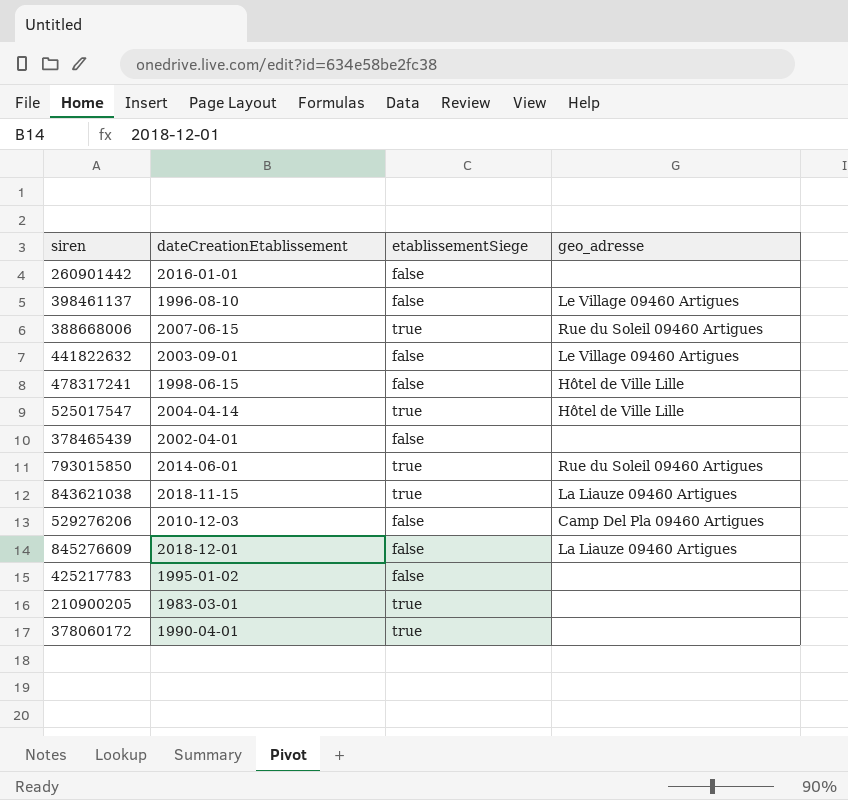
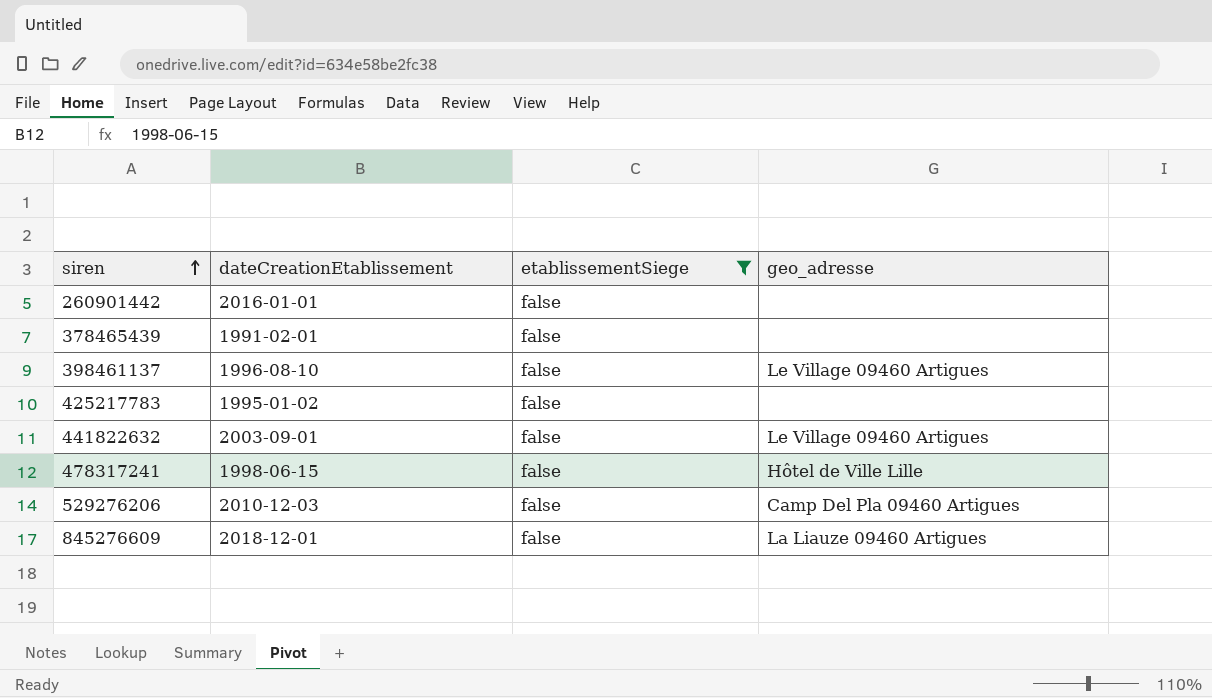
filter: none -> etablissementSiege = false
row order: none -> siren ascending
378465439 | dateCreationEtablissement: 2002-04-01 -> 1991-02-01

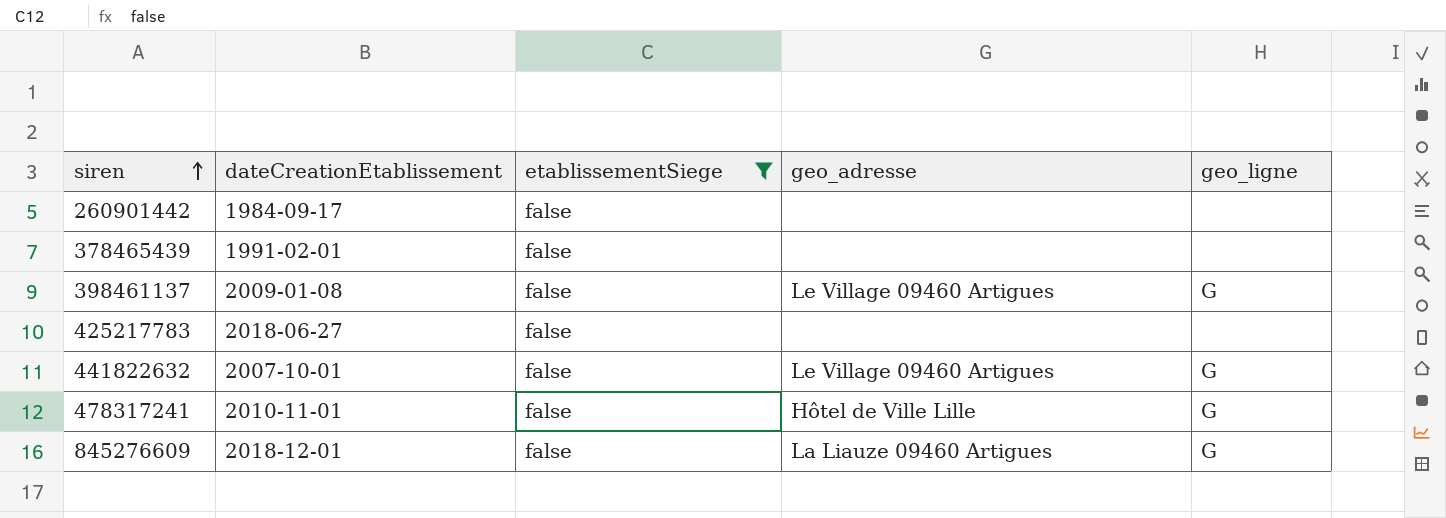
column geo_ligne | position: none -> 5
row 529276206: 2010-12-03 | false | Camp Del Pla 09460 Artigues -> none
260901442 | dateCreationEtablissement: 2016-01-01 -> 1984-09-17
398461137 | dateCreationEtablissement: 1996-08-10 -> 2009-01-08
425217783 | dateCreationEtablissement: 1995-01-02 -> 2018-06-27
441822632 | dateCreationEtablissement: 2003-09-01 -> 2007-10-01
478317241 | dateCreationEtablissement: 1998-06-15 -> 2010-11-01

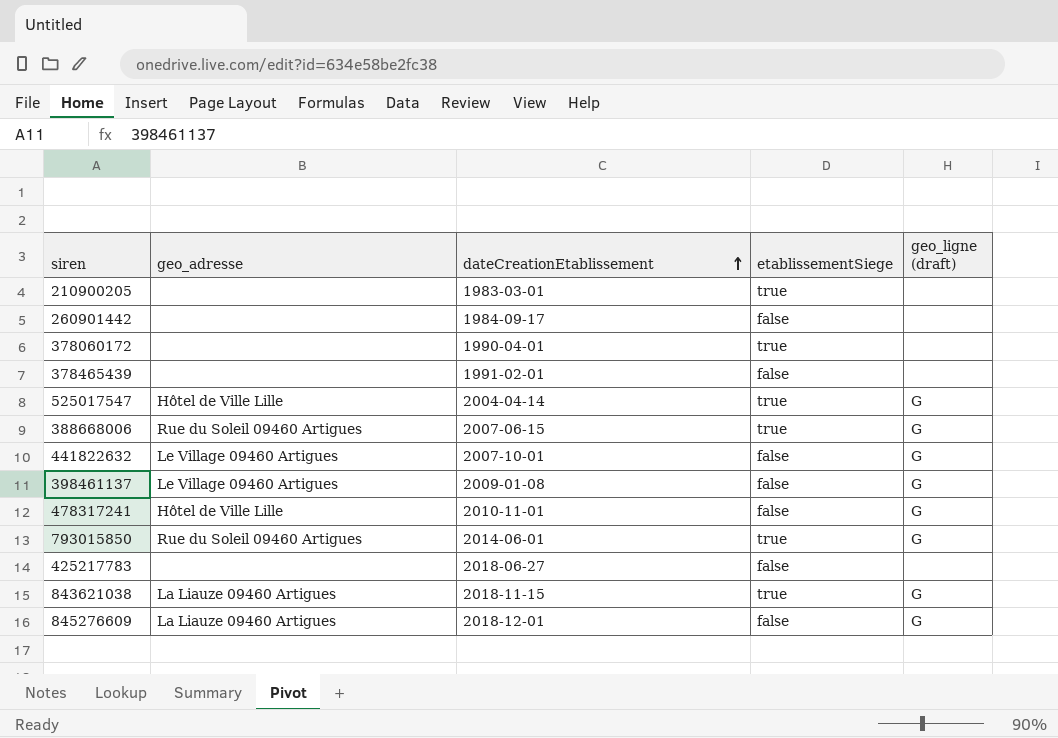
filter: etablissementSiege = false -> none
row order: siren ascending -> dateCreationEtablissement ascending
column geo_adresse | position: 4 -> 2
column name: geo_ligne -> geo_ligne (draft)

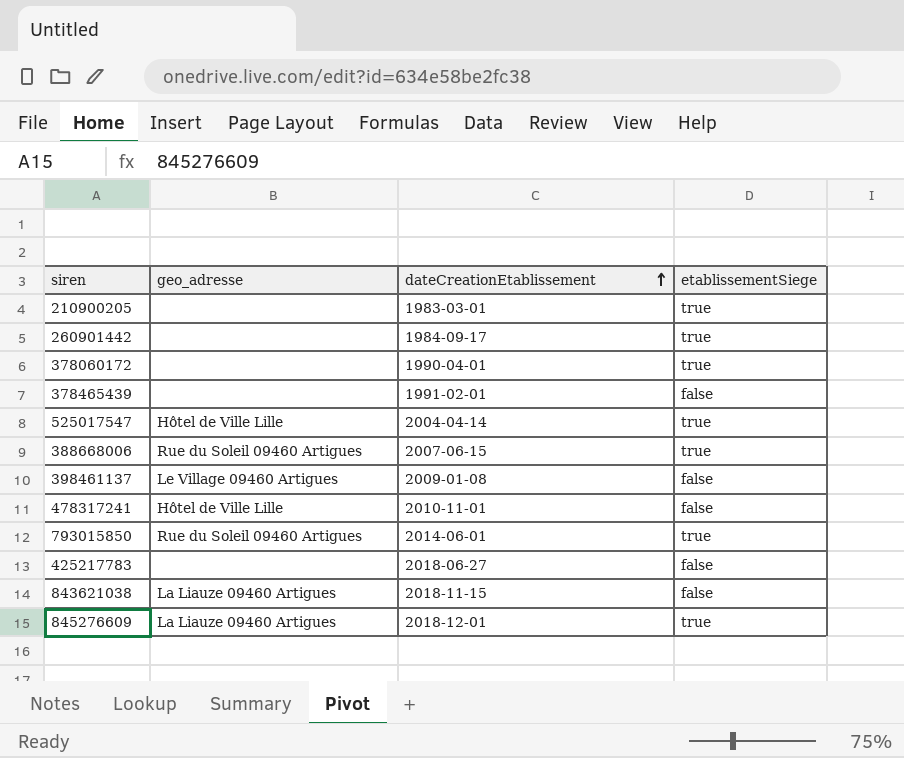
column geo_ligne (draft) | position: 5 -> none
row 441822632: Le Village 09460 Artigues | 2007-10-01 | false | G -> none
260901442 | etablissementSiege: false -> true
843621038 | etablissementSiege: true -> false
845276609 | etablissementSiege: false -> true

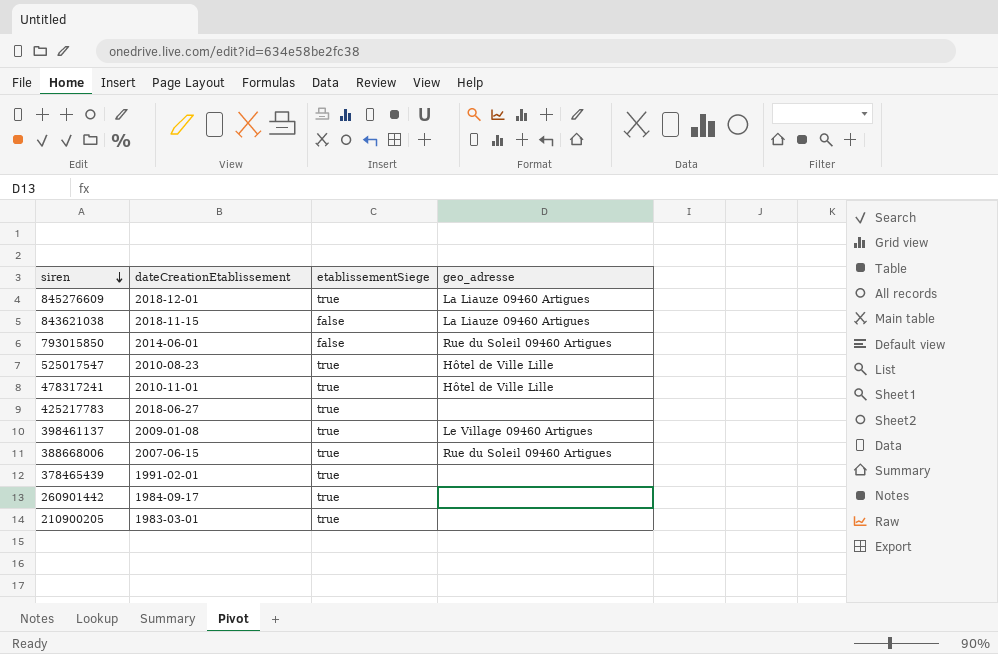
row order: dateCreationEtablissement ascending -> siren descending
column geo_adresse | position: 2 -> 4
row 378060172: none | 1990-04-01 | true -> none
793015850 | etablissementSiege: true -> false
525017547 | dateCreationEtablissement: 2004-04-14 -> 2010-08-23
478317241 | etablissementSiege: false -> true
425217783 | etablissementSiege: false -> true
398461137 | etablissementSiege: false -> true
378465439 | etablissementSiege: false -> true

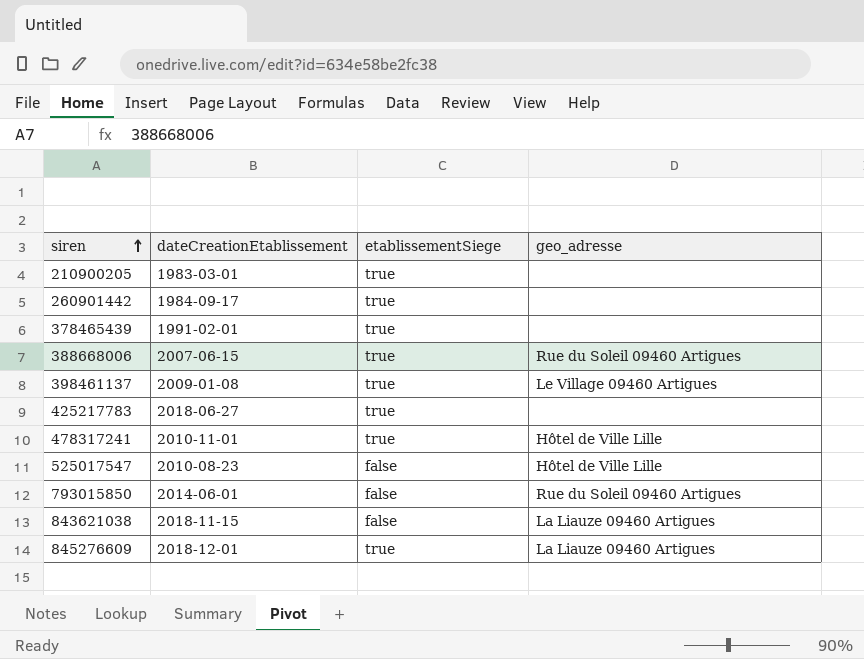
row order: siren descending -> siren ascending
525017547 | etablissementSiege: true -> false

